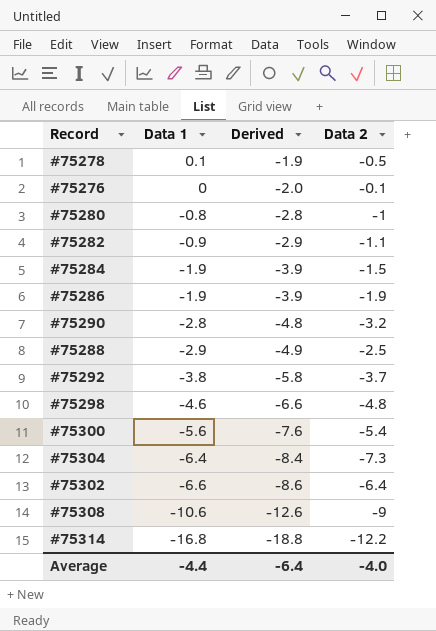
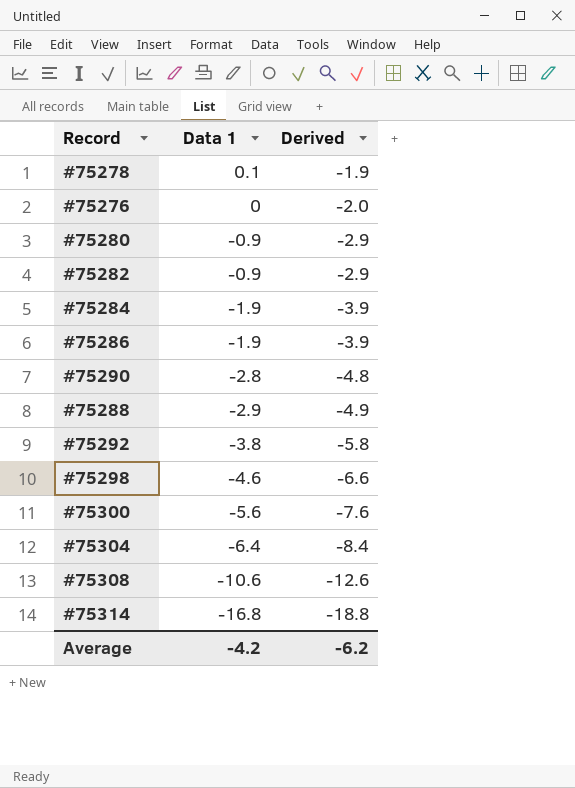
column Data 2 | position: 4 -> none
row #75302: -6.6 | -8.6 | -6.4 -> none
#75280 | Data 1: -0.8 -> -0.9
#75280 | Derived: -2.8 -> -2.9
Average | Data 1: -4.4 -> -4.2
Average | Derived: -6.4 -> -6.2

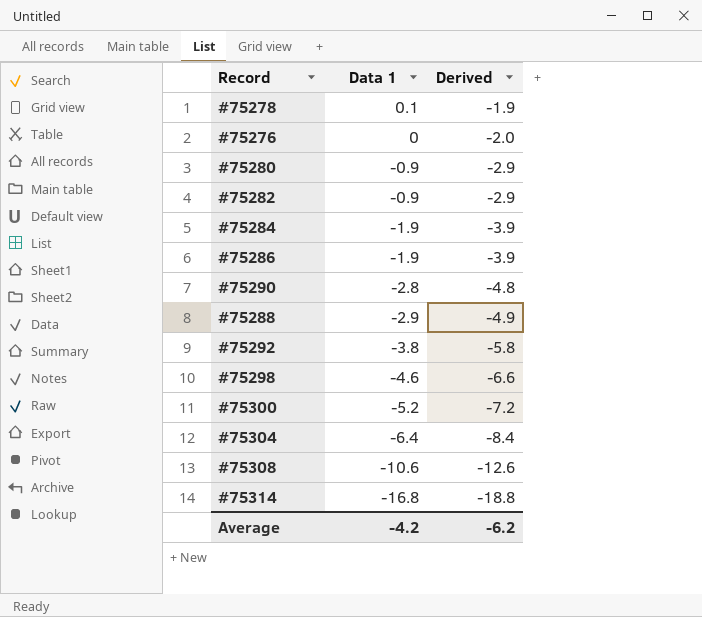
#75300 | Data 1: -5.6 -> -5.2
#75300 | Derived: -7.6 -> -7.2

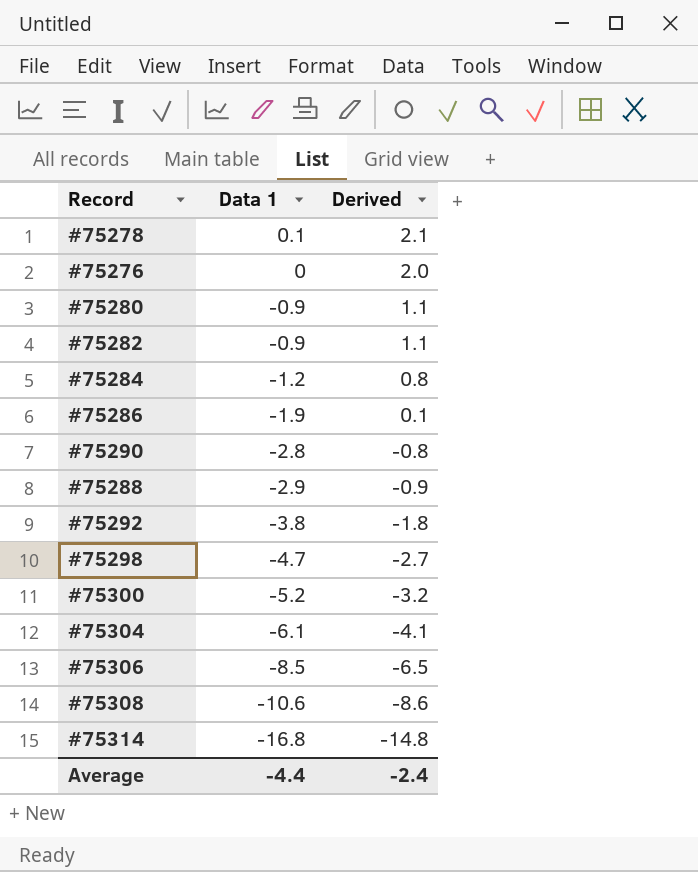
column Derived | formula: [Data 1] - 2 -> [Data 1] + 2
#75284 | Data 1: -1.9 -> -1.2
#75298 | Data 1: -4.6 -> -4.7
#75304 | Data 1: -6.4 -> -6.1
row #75306: none -> -8.5 | -6.5
Average | Data 1: -4.2 -> -4.4
Average | Derived: -6.2 -> -2.4

